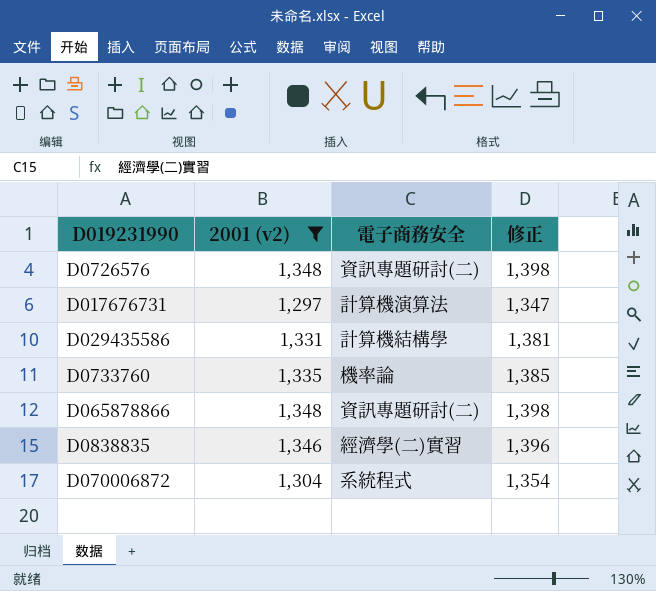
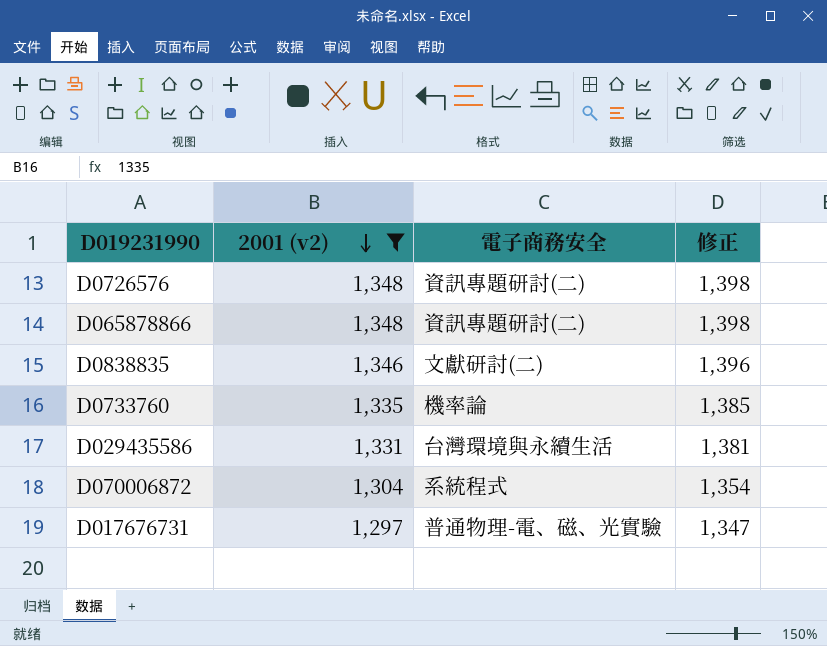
row order: none -> 2001 (v2) descending
D0838835 | 電子商務安全: 經濟學(二)實習 -> 文獻研討(二)
D029435586 | 電子商務安全: 計算機結構學 -> 台灣環境與永續生活
D017676731 | 電子商務安全: 計算機演算法 -> 普通物理-電、磁、光實驗

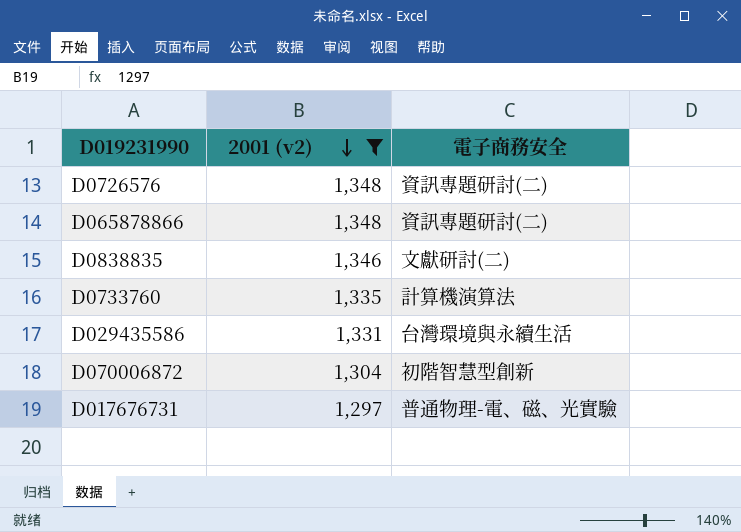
column 修正 | formula: [2001 (v2)] + 50 -> none
D0733760 | 電子商務安全: 機率論 -> 計算機演算法
D070006872 | 電子商務安全: 系統程式 -> 初階智慧型創新

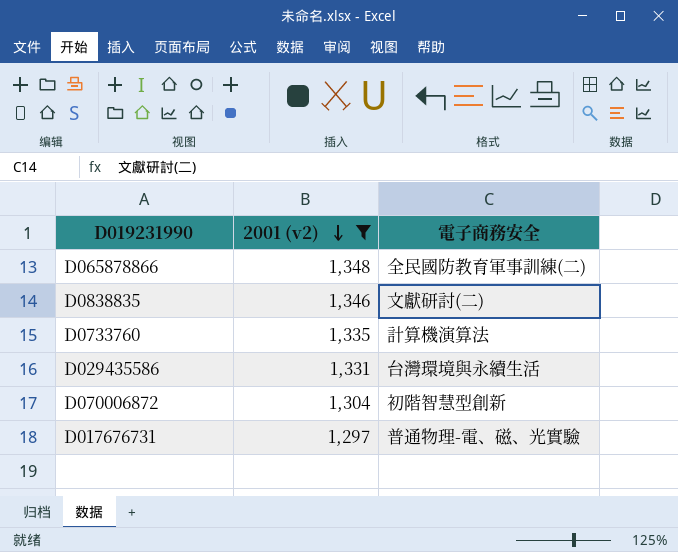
row D0726576: 1,348 | 資訊專題研討(二) -> none
D065878866 | 電子商務安全: 資訊專題研討(二) -> 全民國防教育軍事訓練(二)

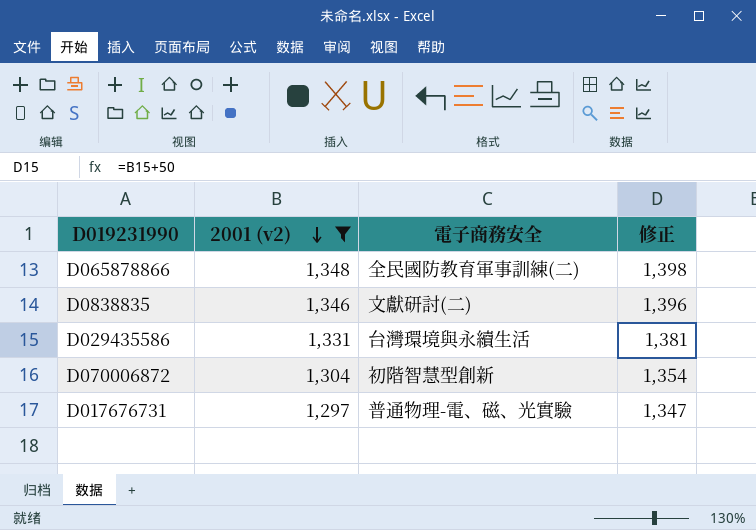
column 修正 | formula: none -> [2001 (v2)] + 50
row D0733760: 1,335 | 計算機演算法 -> none

